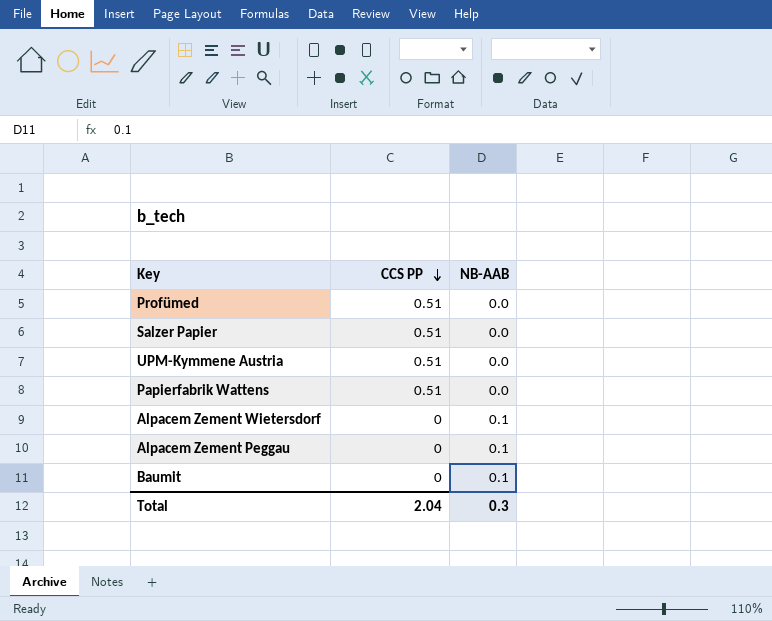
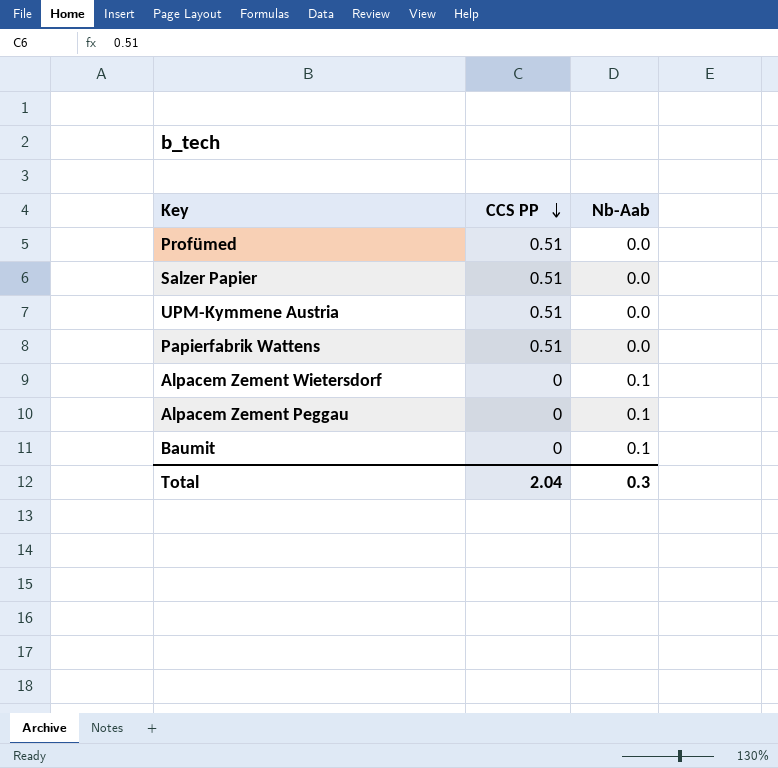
column name: NB-AAB -> Nb-Aab

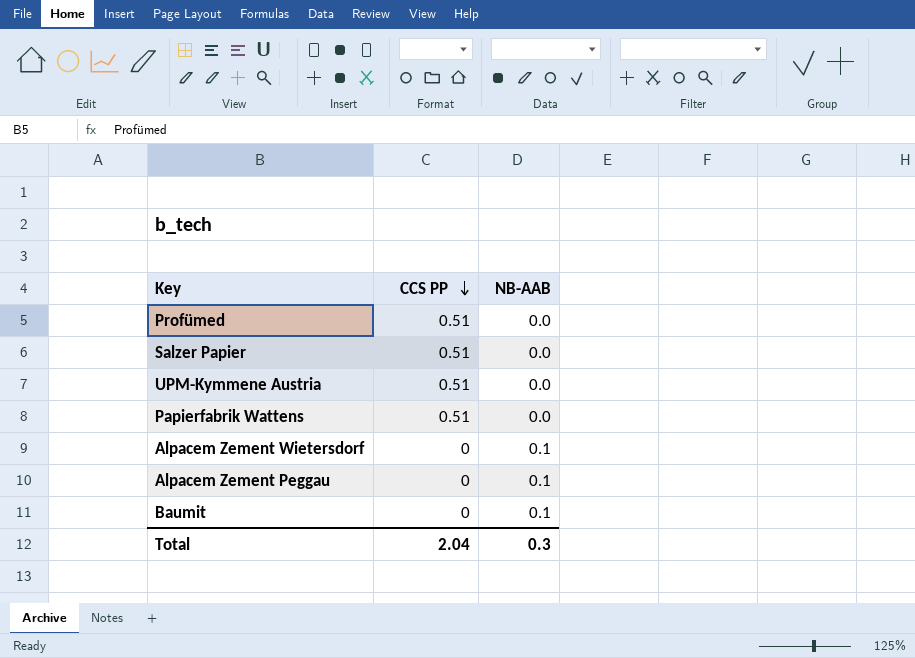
column name: Nb-Aab -> NB-AAB

